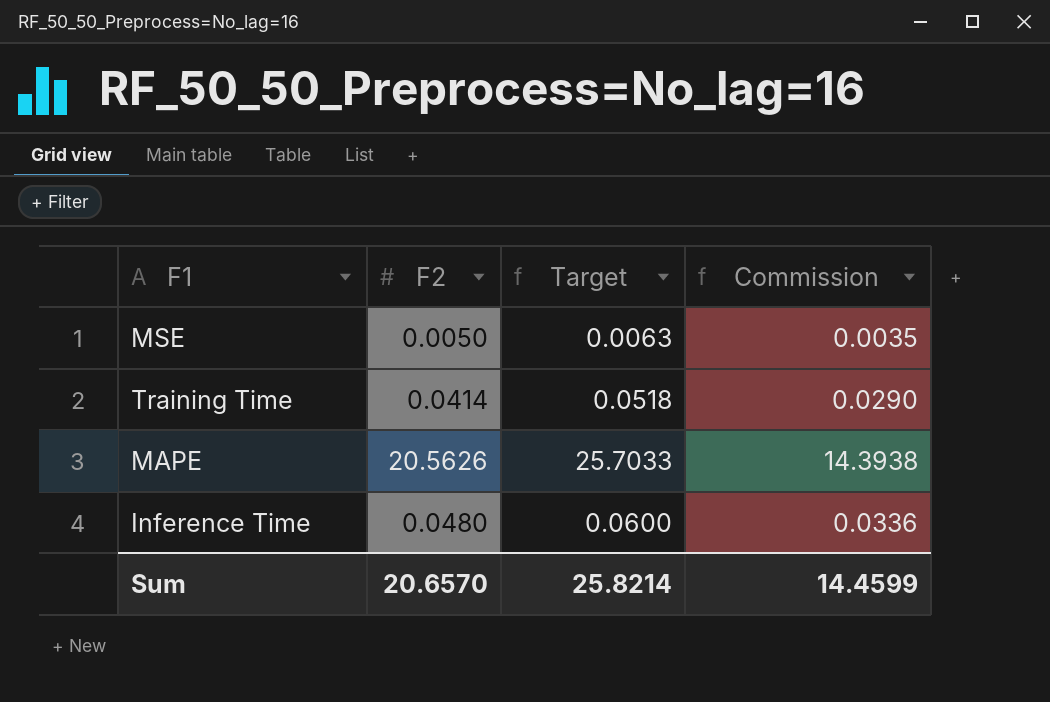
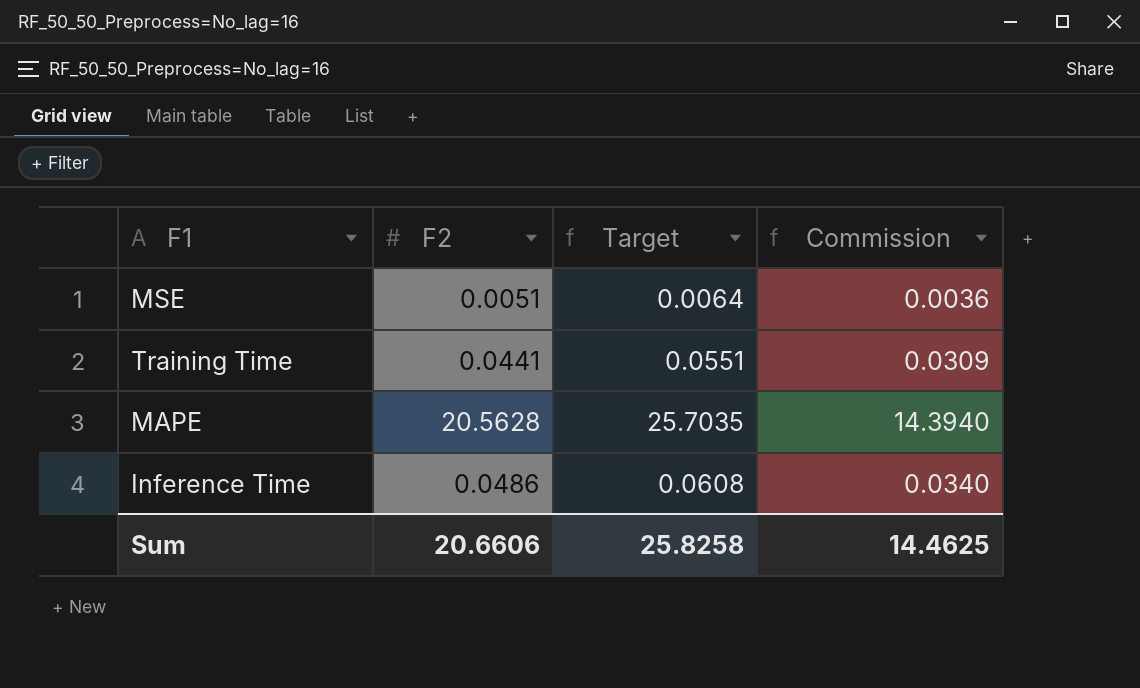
MSE | F2: 0.0050 -> 0.0051
MSE | Target: 0.0063 -> 0.0064
MSE | Commission: 0.0035 -> 0.0036
Training Time | F2: 0.0414 -> 0.0441
Training Time | Target: 0.0518 -> 0.0551
Training Time | Commission: 0.0290 -> 0.0309
MAPE | F2: 20.5626 -> 20.5628
MAPE | Target: 25.7033 -> 25.7035
MAPE | Commission: 14.3938 -> 14.3940
Inference Time | F2: 0.0480 -> 0.0486
Inference Time | Target: 0.0600 -> 0.0608
Inference Time | Commission: 0.0336 -> 0.0340
Sum | F2: 20.6570 -> 20.6606
Sum | Target: 25.8214 -> 25.8258
Sum | Commission: 14.4599 -> 14.4625

